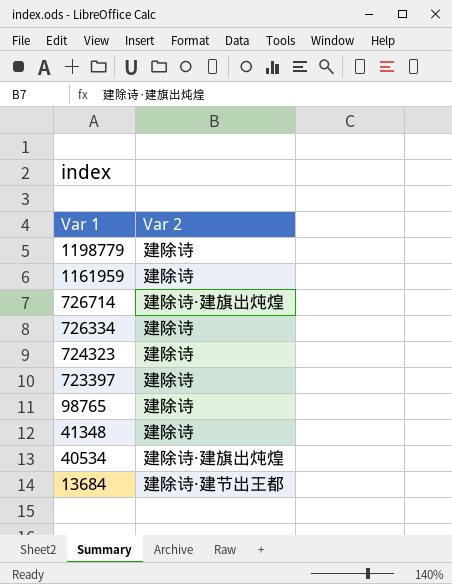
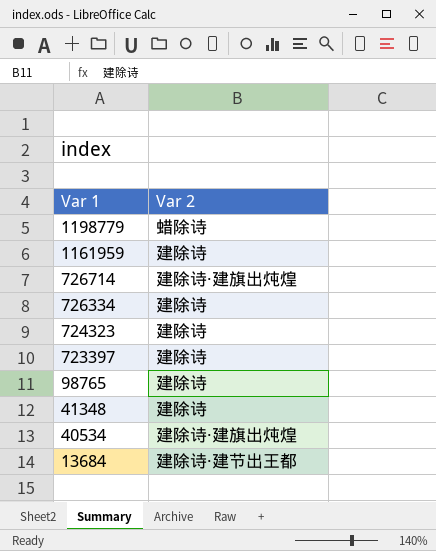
1198779 | Var 2: 建除诗 -> 蜡除诗

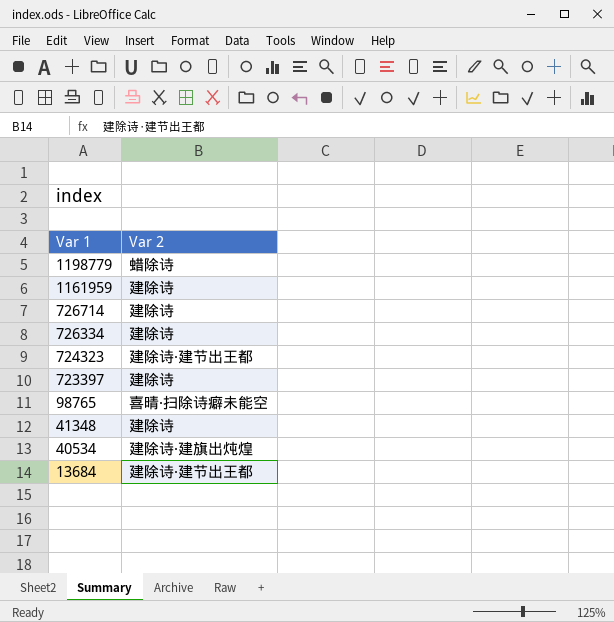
726714 | Var 2: 建除诗·建旗出炖煌 -> 建除诗
724323 | Var 2: 建除诗 -> 建除诗·建节出王都
98765 | Var 2: 建除诗 -> 喜晴·扫除诗癖未能空

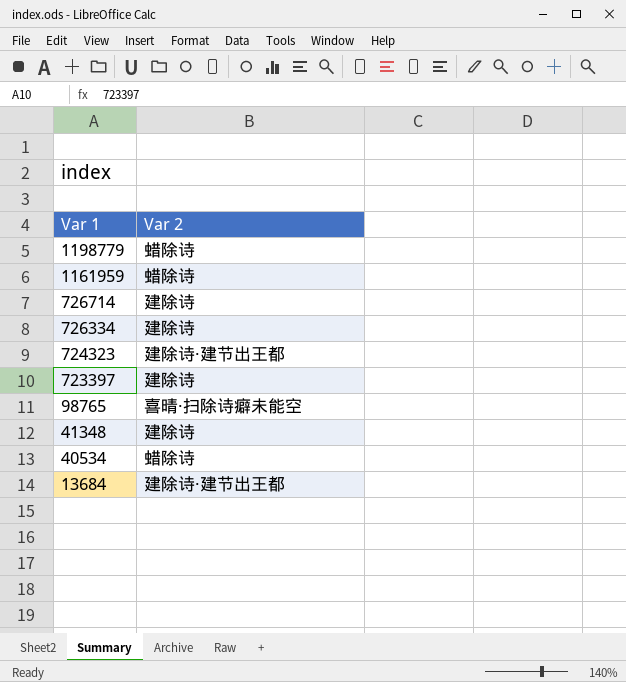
1161959 | Var 2: 建除诗 -> 蜡除诗
40534 | Var 2: 建除诗·建旗出炖煌 -> 蜡除诗

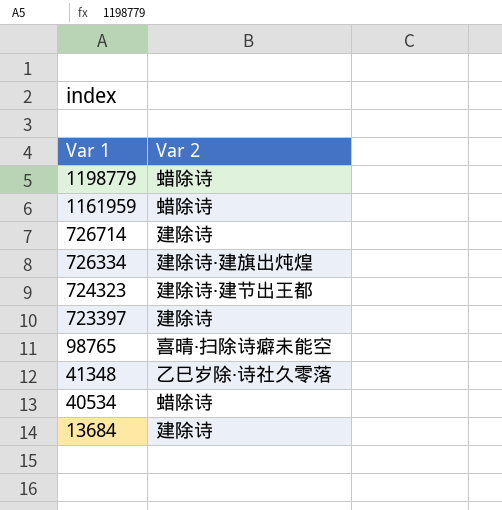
726334 | Var 2: 建除诗 -> 建除诗·建旗出炖煌
41348 | Var 2: 建除诗 -> 乙巳岁除·诗社久零落
13684 | Var 2: 建除诗·建节出王都 -> 建除诗

